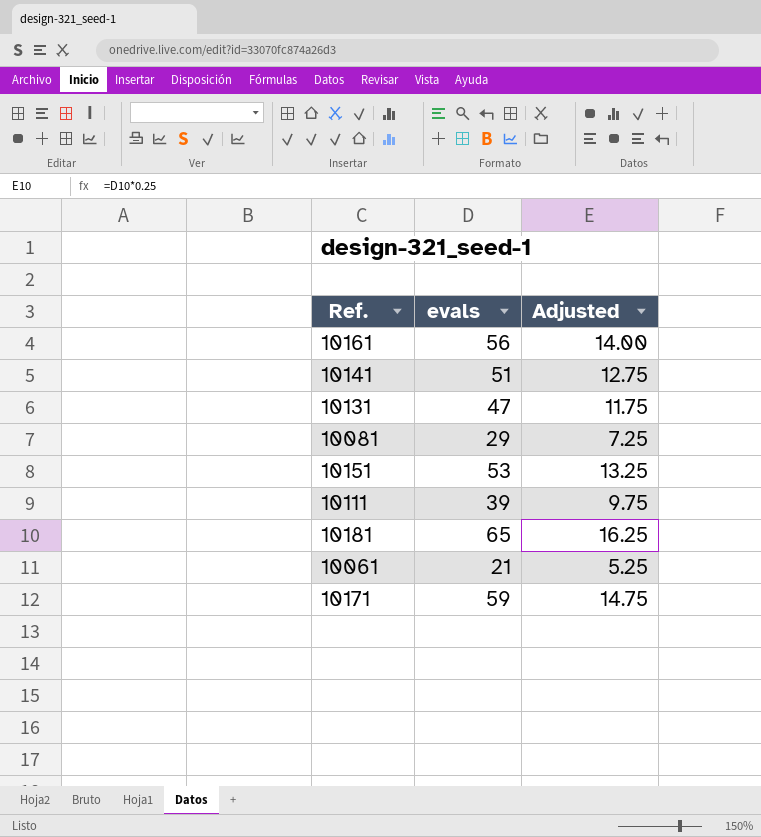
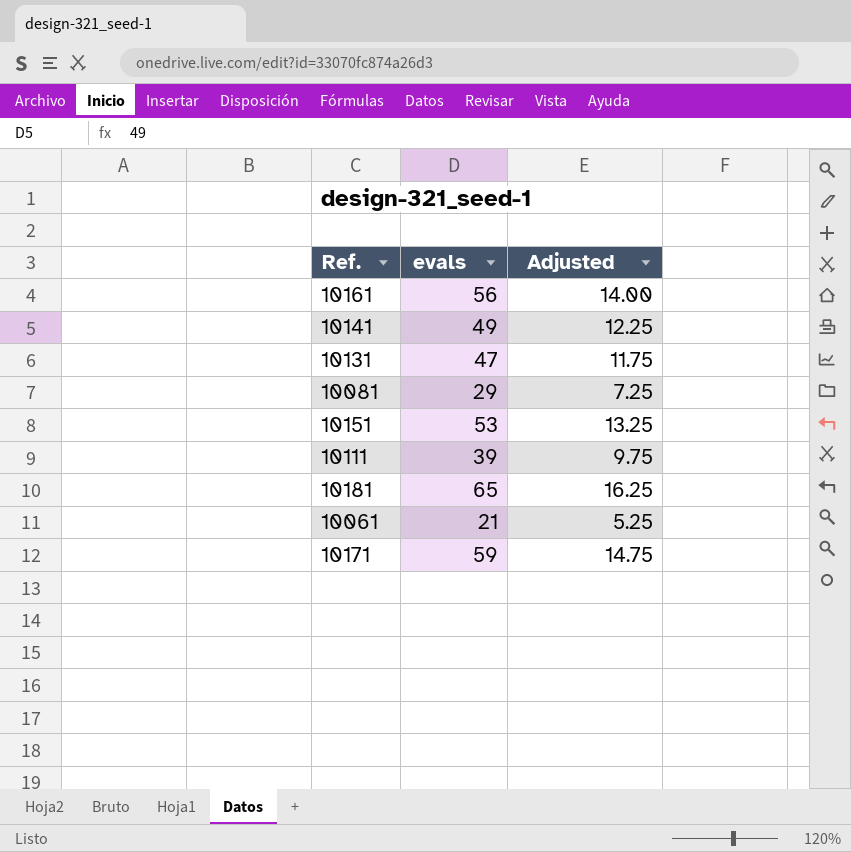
10141 | evals: 51 -> 49
10141 | Adjusted: 12.75 -> 12.25

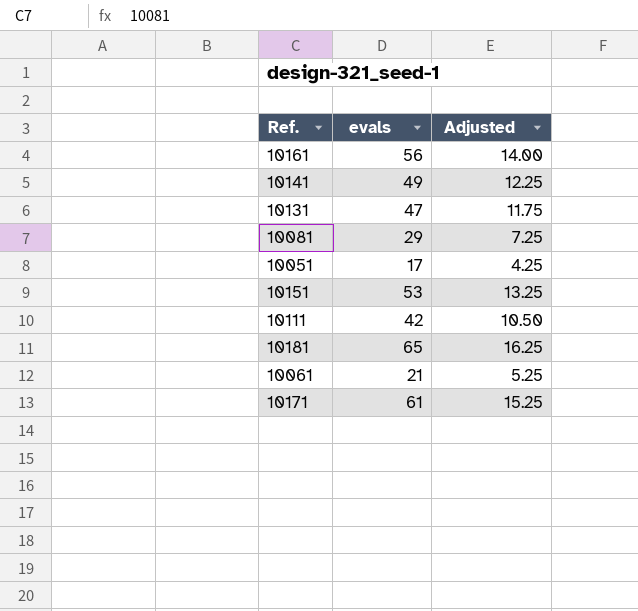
row 10051: none -> 17 | 4.25
10111 | evals: 39 -> 42
10111 | Adjusted: 9.75 -> 10.50
10171 | evals: 59 -> 61
10171 | Adjusted: 14.75 -> 15.25

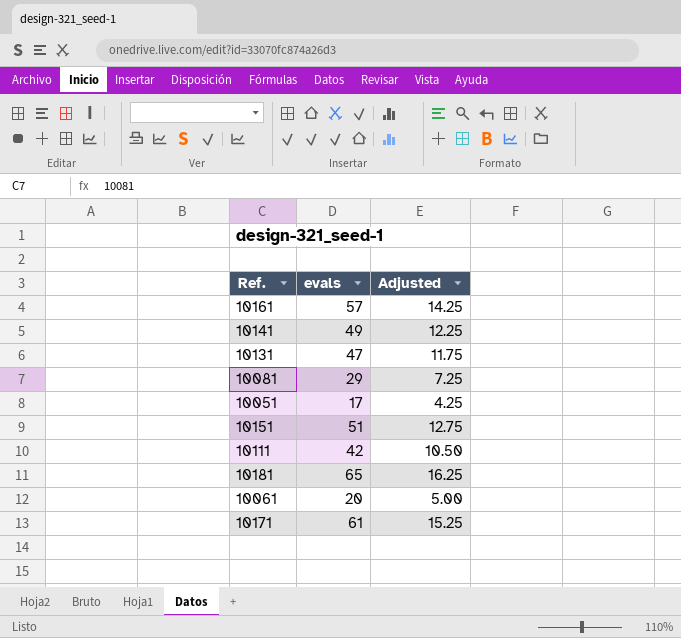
10161 | evals: 56 -> 57
10161 | Adjusted: 14.00 -> 14.25
10151 | evals: 53 -> 51
10151 | Adjusted: 13.25 -> 12.75
10061 | evals: 21 -> 20
10061 | Adjusted: 5.25 -> 5.00

